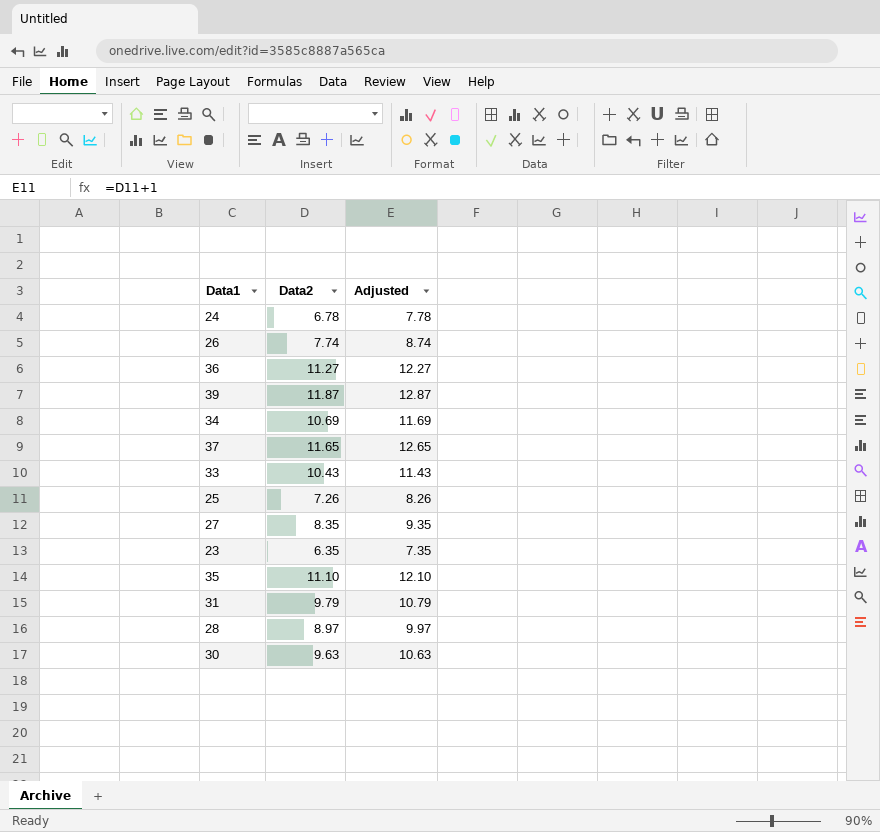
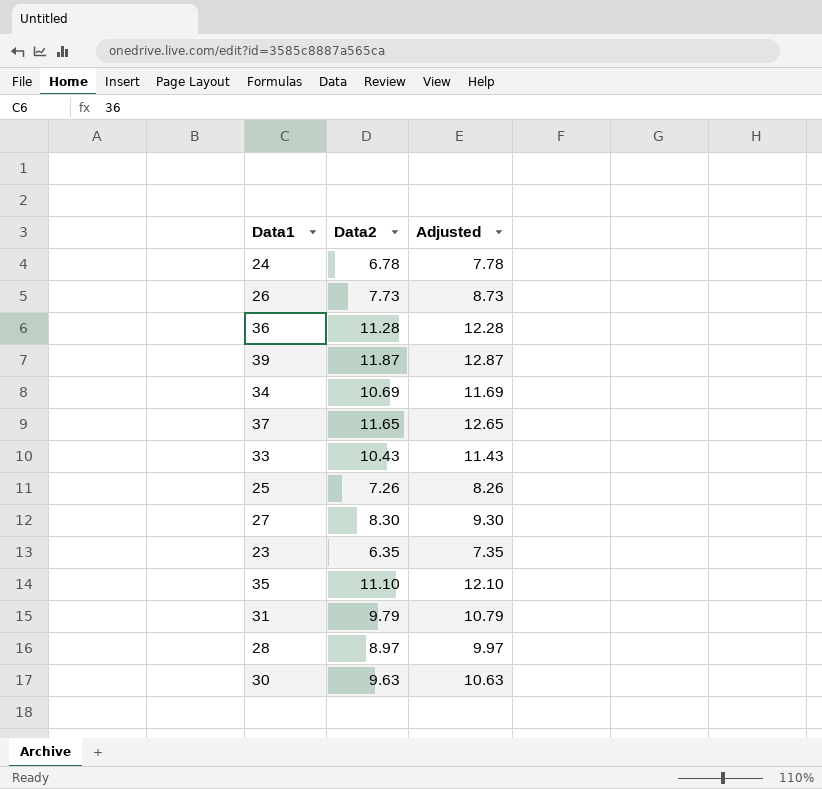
26 | Data2: 7.74 -> 7.73
26 | Adjusted: 8.74 -> 8.73
36 | Data2: 11.27 -> 11.28
36 | Adjusted: 12.27 -> 12.28
27 | Data2: 8.35 -> 8.30
27 | Adjusted: 9.35 -> 9.30

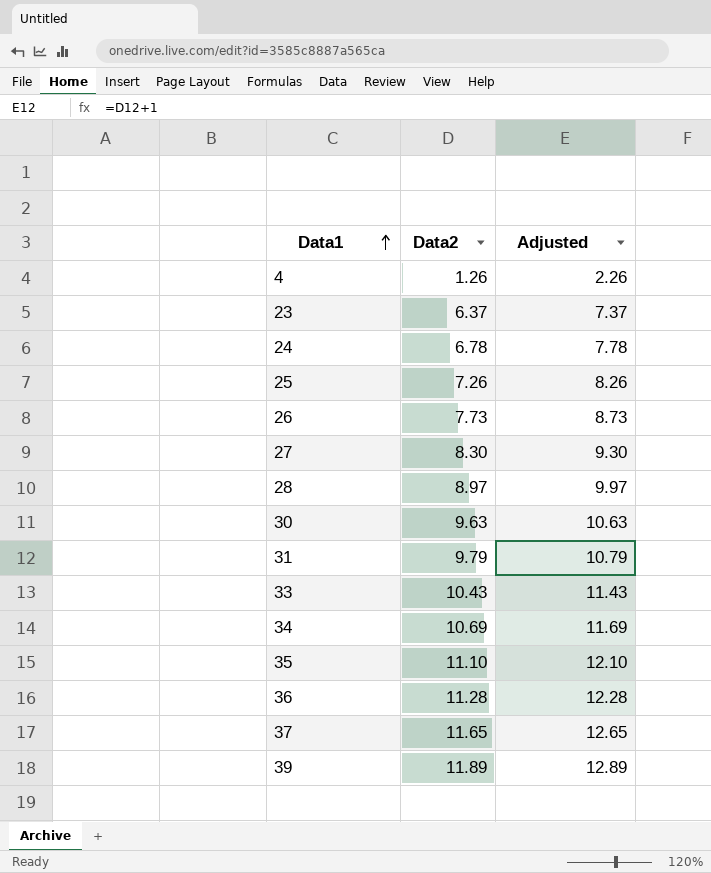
row order: none -> Data1 ascending
row 4: none -> 1.26 | 2.26
23 | Data2: 6.35 -> 6.37
23 | Adjusted: 7.35 -> 7.37
39 | Data2: 11.87 -> 11.89
39 | Adjusted: 12.87 -> 12.89

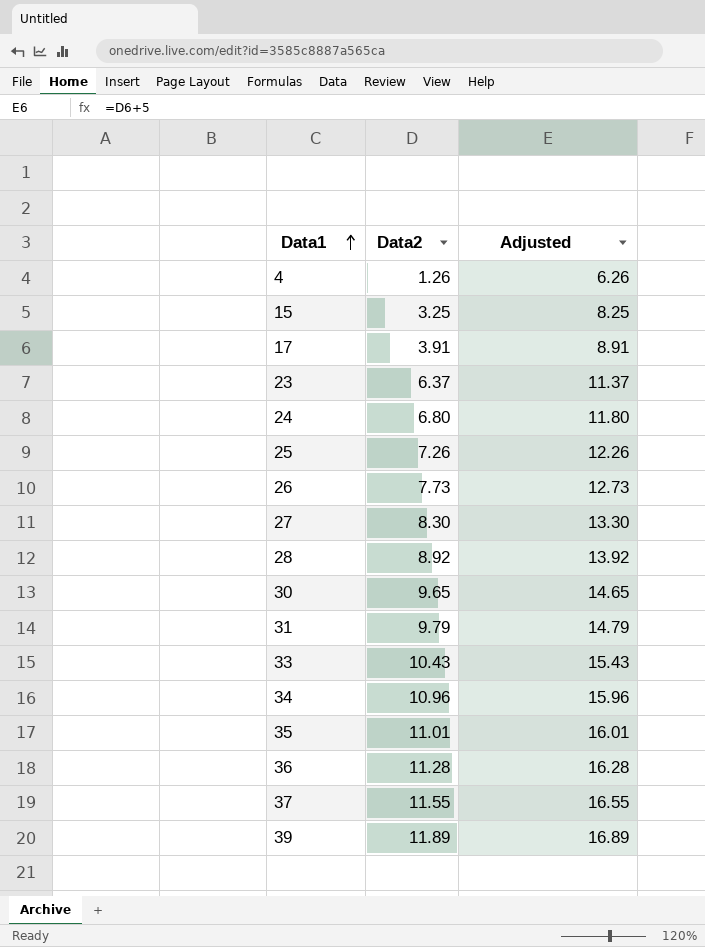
column Adjusted | formula: [Data2] + 1 -> [Data2] + 5
row 15: none -> 3.25 | 8.25
row 17: none -> 3.91 | 8.91
24 | Data2: 6.78 -> 6.80
28 | Data2: 8.97 -> 8.92
30 | Data2: 9.63 -> 9.65
34 | Data2: 10.69 -> 10.96
35 | Data2: 11.10 -> 11.01
37 | Data2: 11.65 -> 11.55

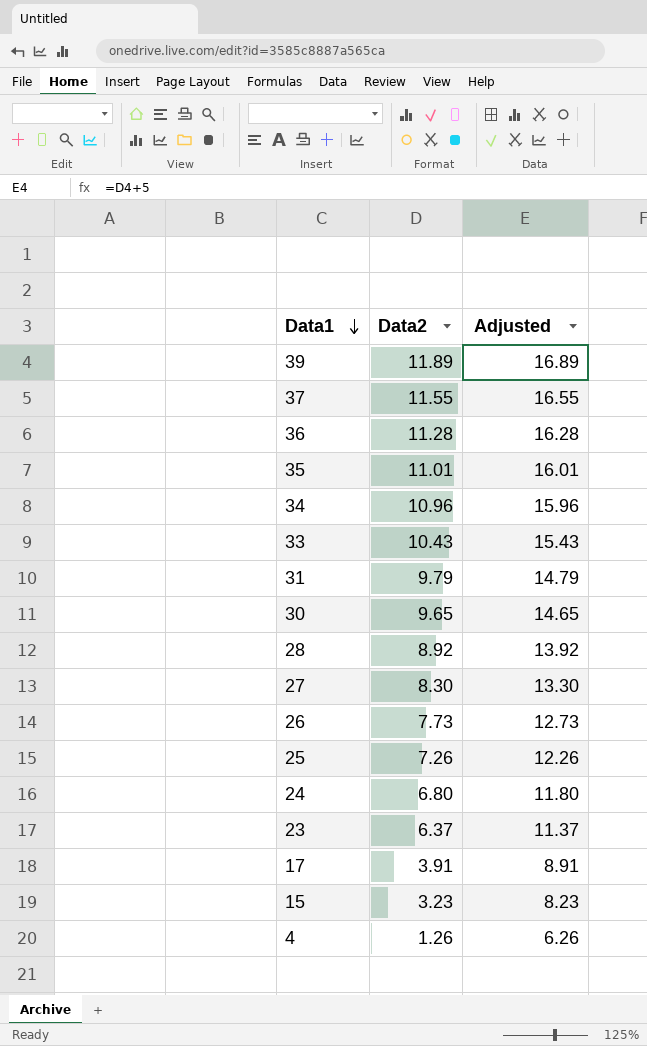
row order: Data1 ascending -> Data1 descending
15 | Data2: 3.25 -> 3.23
15 | Adjusted: 8.25 -> 8.23

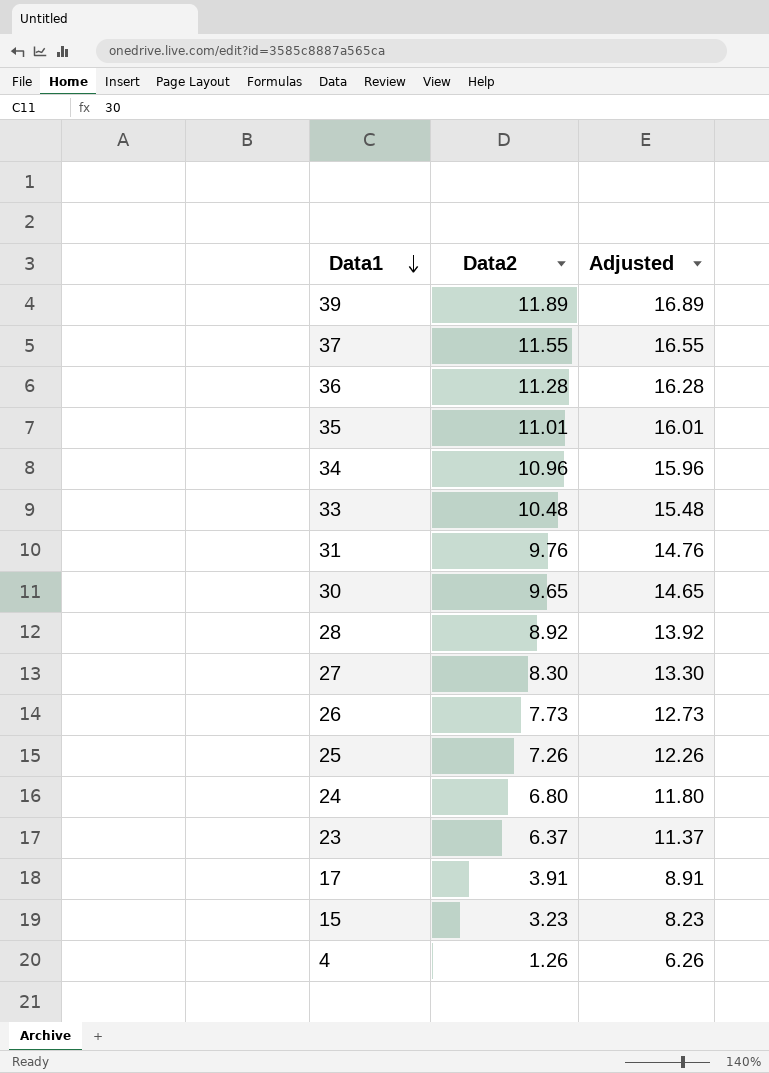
33 | Data2: 10.43 -> 10.48
33 | Adjusted: 15.43 -> 15.48
31 | Data2: 9.79 -> 9.76
31 | Adjusted: 14.79 -> 14.76

